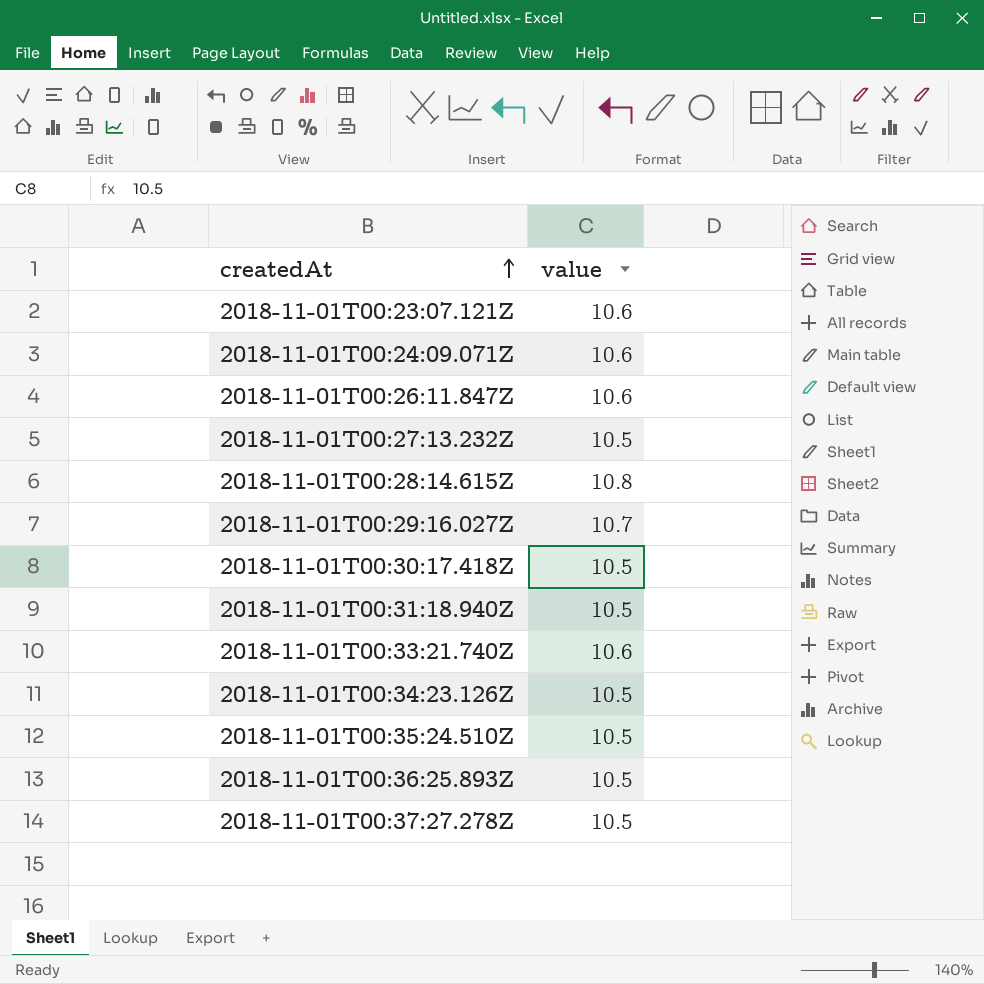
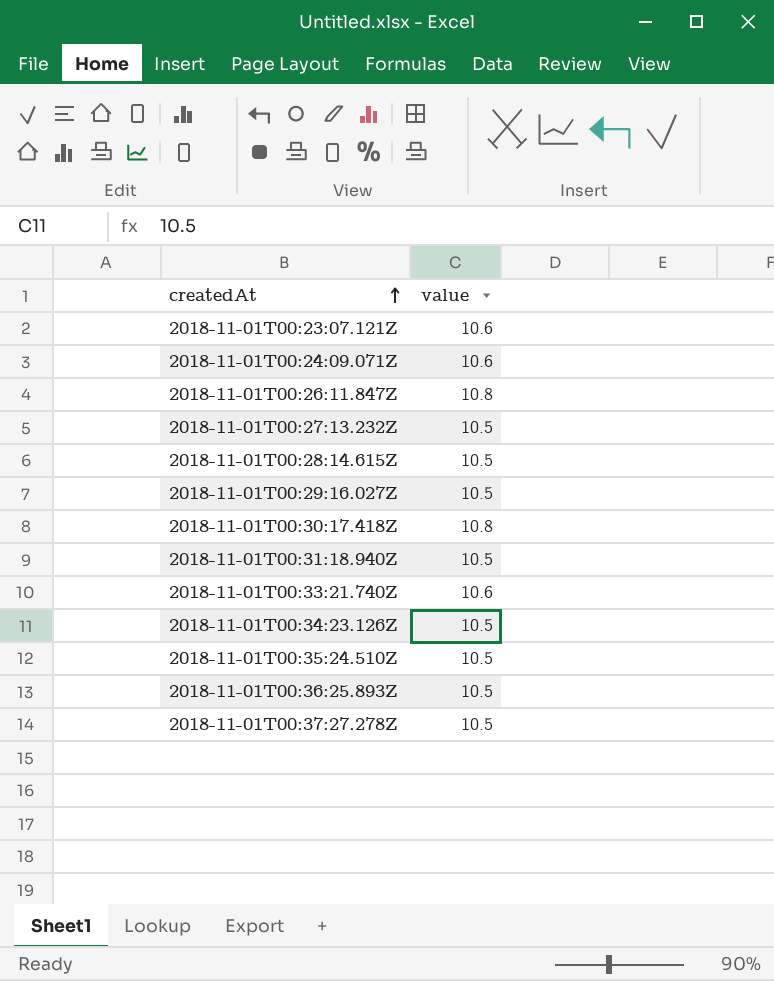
2018-11-01T00:26:11.847Z | value: 10.6 -> 10.8
2018-11-01T00:28:14.615Z | value: 10.8 -> 10.5
2018-11-01T00:29:16.027Z | value: 10.7 -> 10.5
2018-11-01T00:30:17.418Z | value: 10.5 -> 10.8

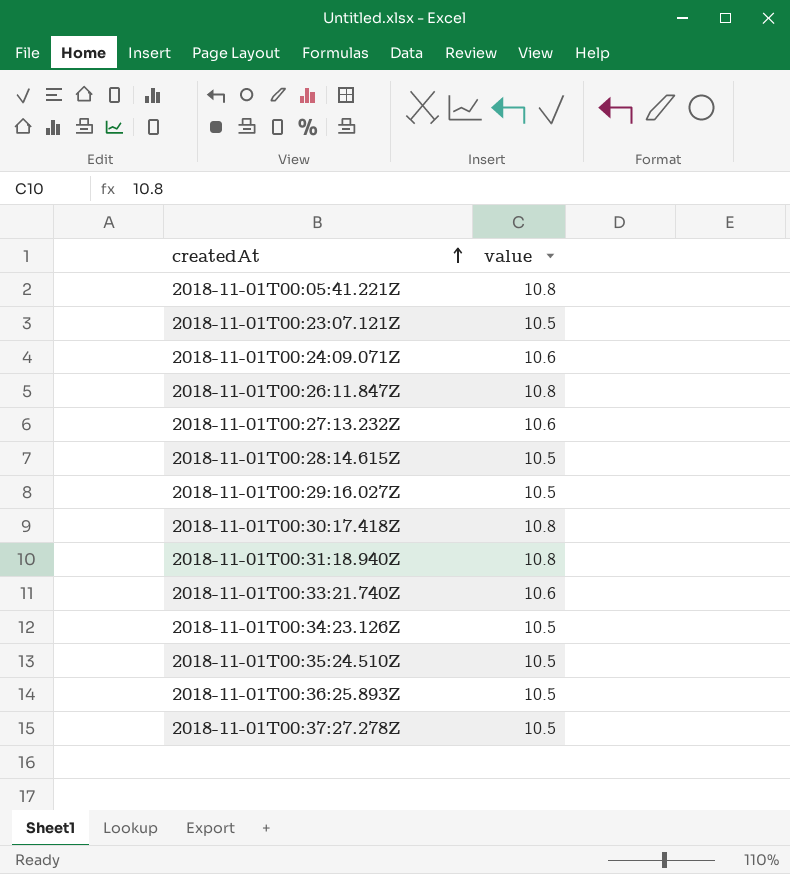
row 2018-11-01T00:05:41.221Z: none -> 10.8
2018-11-01T00:23:07.121Z | value: 10.6 -> 10.5
2018-11-01T00:27:13.232Z | value: 10.5 -> 10.6
2018-11-01T00:31:18.940Z | value: 10.5 -> 10.8

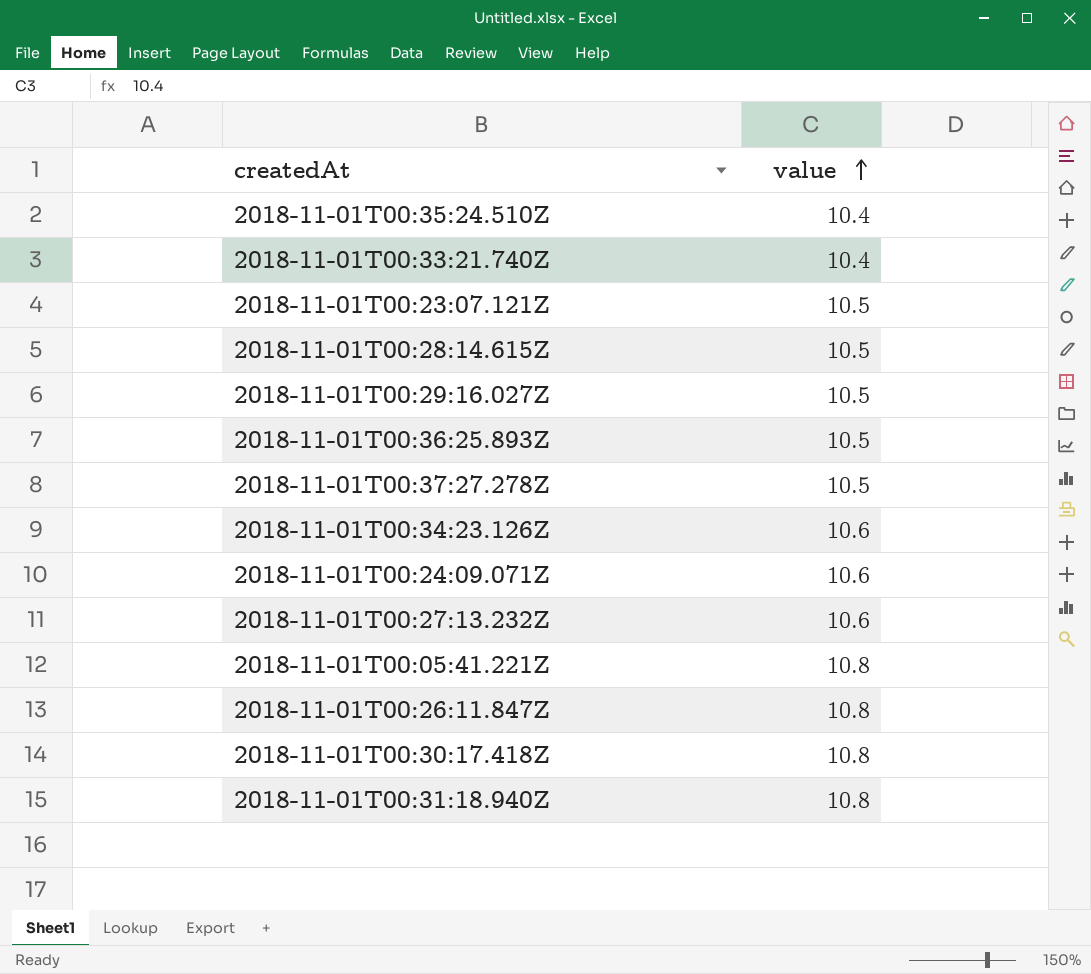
row order: createdAt ascending -> value ascending
2018-11-01T00:35:24.510Z | value: 10.5 -> 10.4
2018-11-01T00:33:21.740Z | value: 10.6 -> 10.4
2018-11-01T00:34:23.126Z | value: 10.5 -> 10.6

